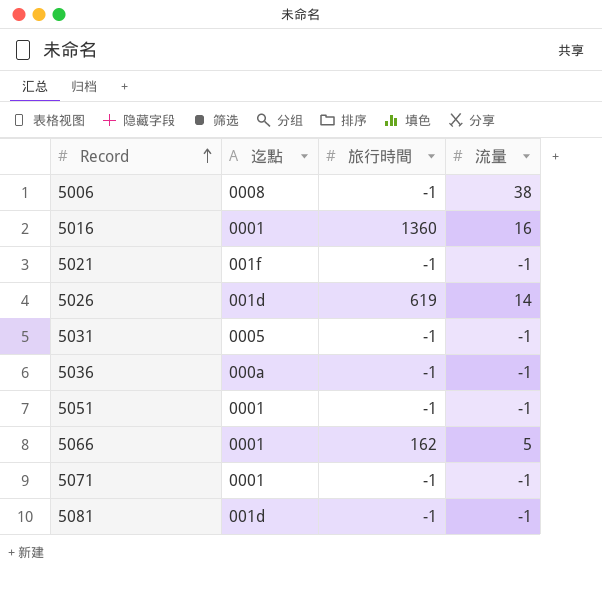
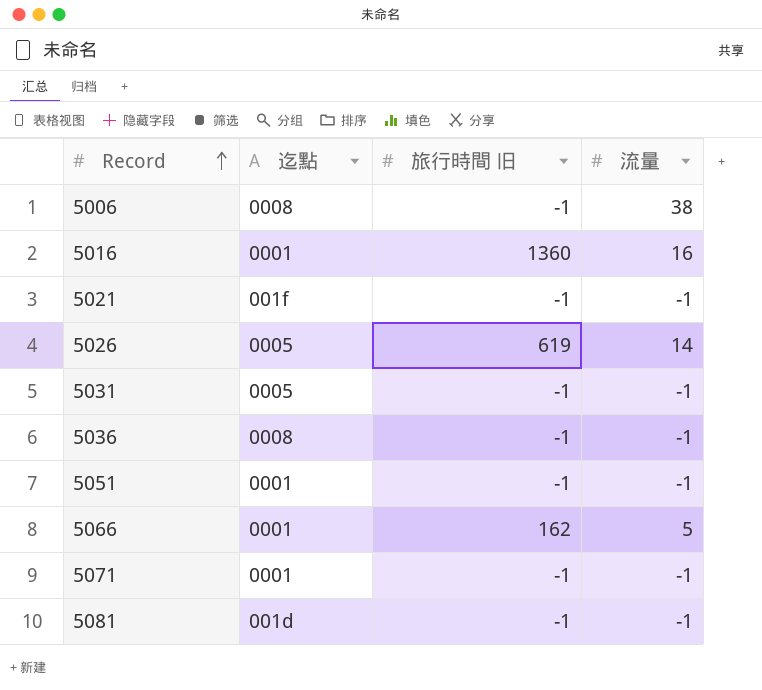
column name: 旅行時間 -> 旅行時間 旧
5026 | 迄點: 001d -> 0005
5036 | 迄點: 000a -> 0008

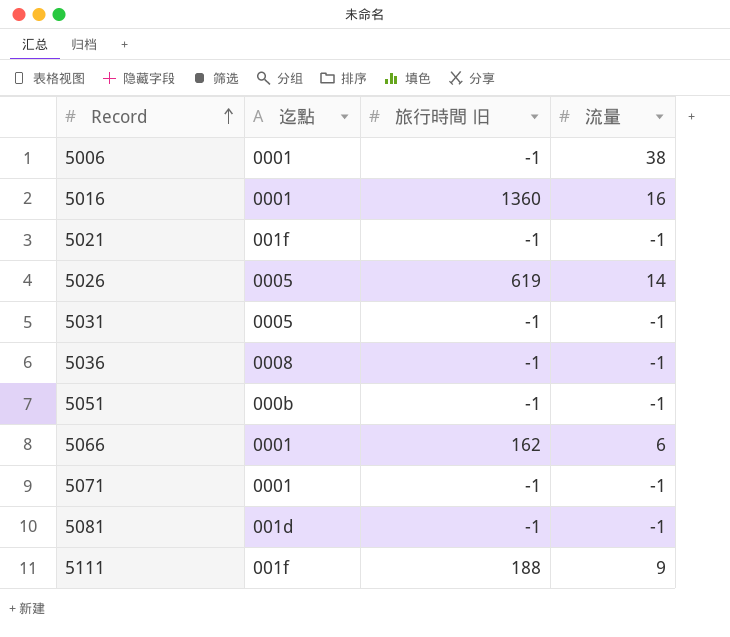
5006 | 迄點: 0008 -> 0001
5051 | 迄點: 0001 -> 000b
5066 | 流量: 5 -> 6
row 5111: none -> 001f | 188 | 9

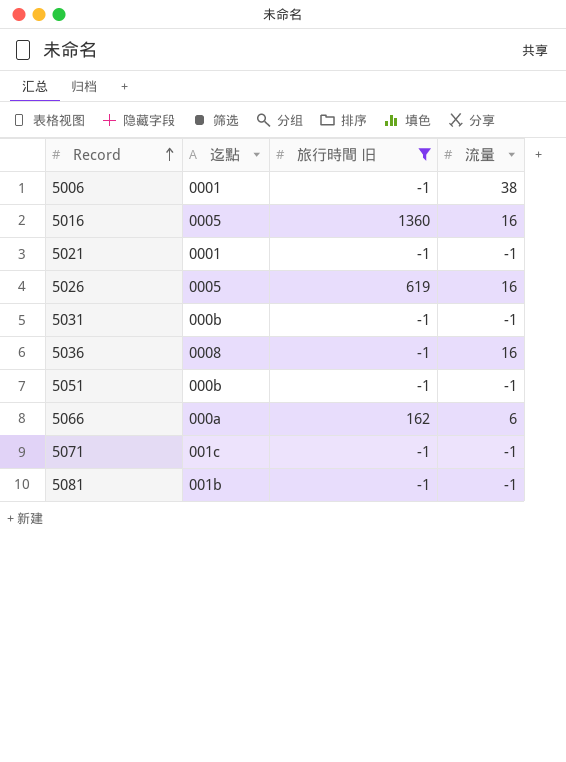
filter: none -> 旅行時間 旧 != 188
5016 | 迄點: 0001 -> 0005
5021 | 迄點: 001f -> 0001
5026 | 流量: 14 -> 16
5031 | 迄點: 0005 -> 000b
5036 | 流量: -1 -> 16
5066 | 迄點: 0001 -> 000a
5071 | 迄點: 0001 -> 001c
5081 | 迄點: 001d -> 001b

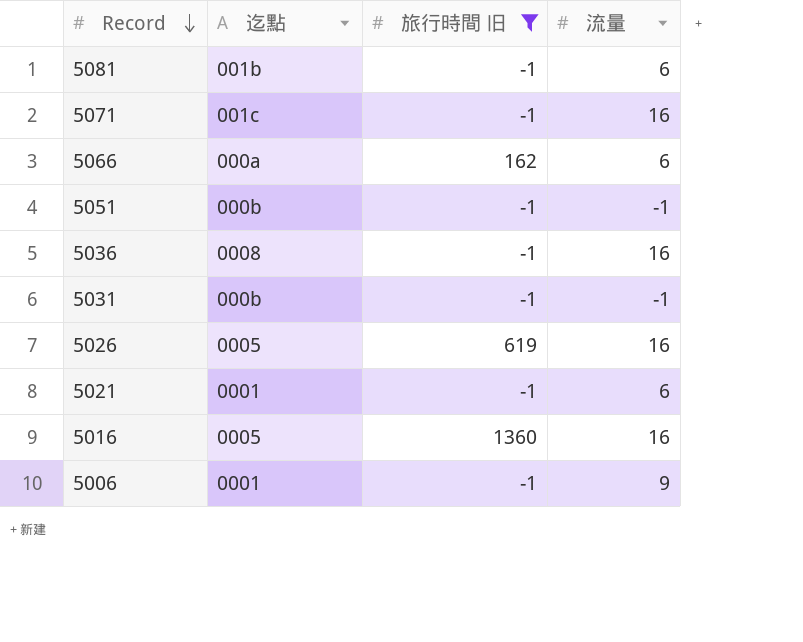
row order: Record ascending -> Record descending
5081 | 流量: -1 -> 6
5071 | 流量: -1 -> 16
5021 | 流量: -1 -> 6
5006 | 流量: 38 -> 9

